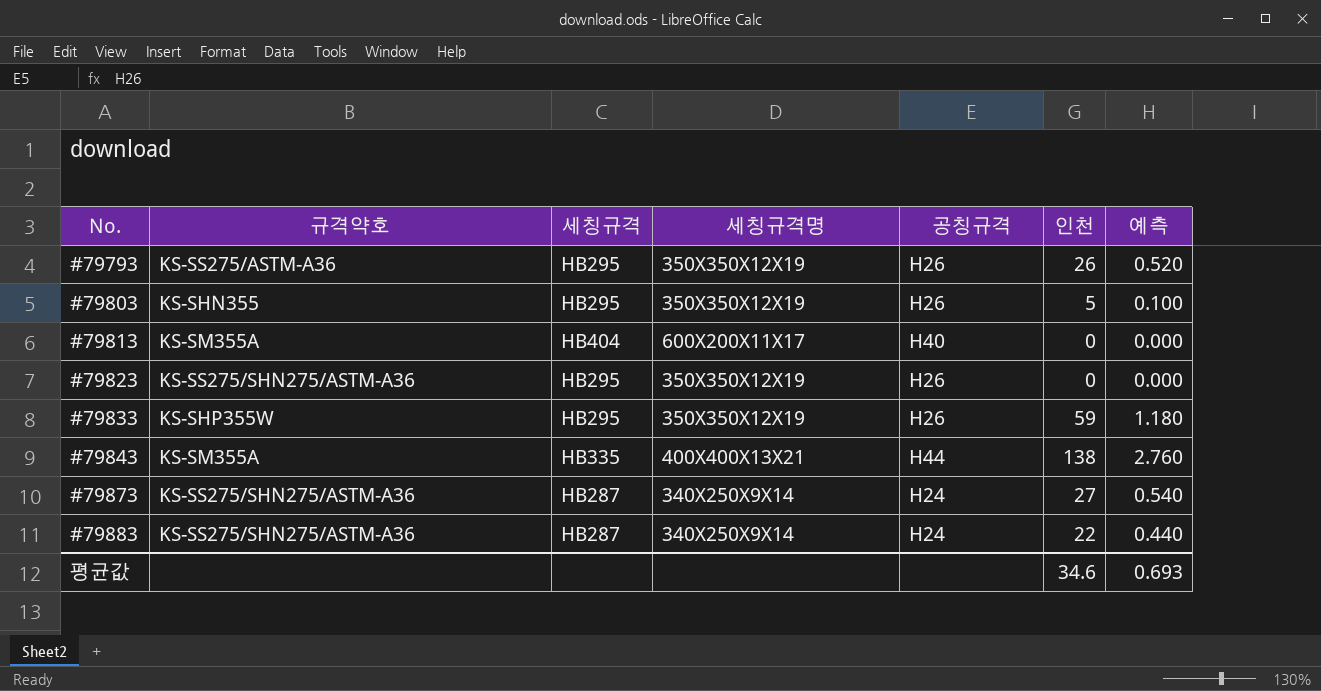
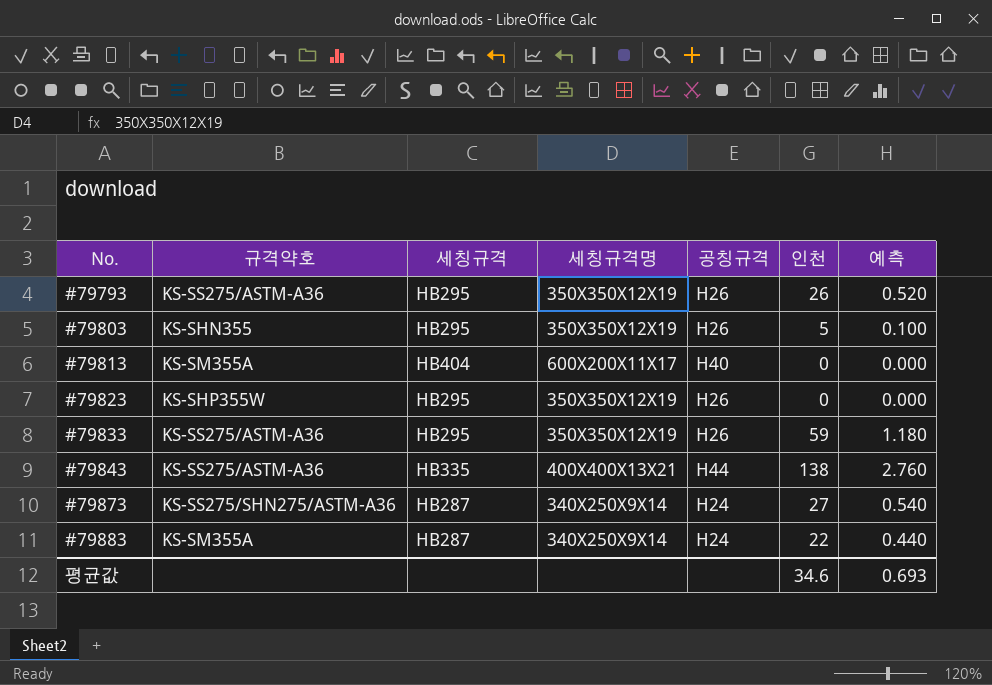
#79823 | 규격약호: KS-SS275/SHN275/ASTM-A36 -> KS-SHP355W
#79833 | 규격약호: KS-SHP355W -> KS-SS275/ASTM-A36
#79843 | 규격약호: KS-SM355A -> KS-SS275/ASTM-A36
#79883 | 규격약호: KS-SS275/SHN275/ASTM-A36 -> KS-SM355A

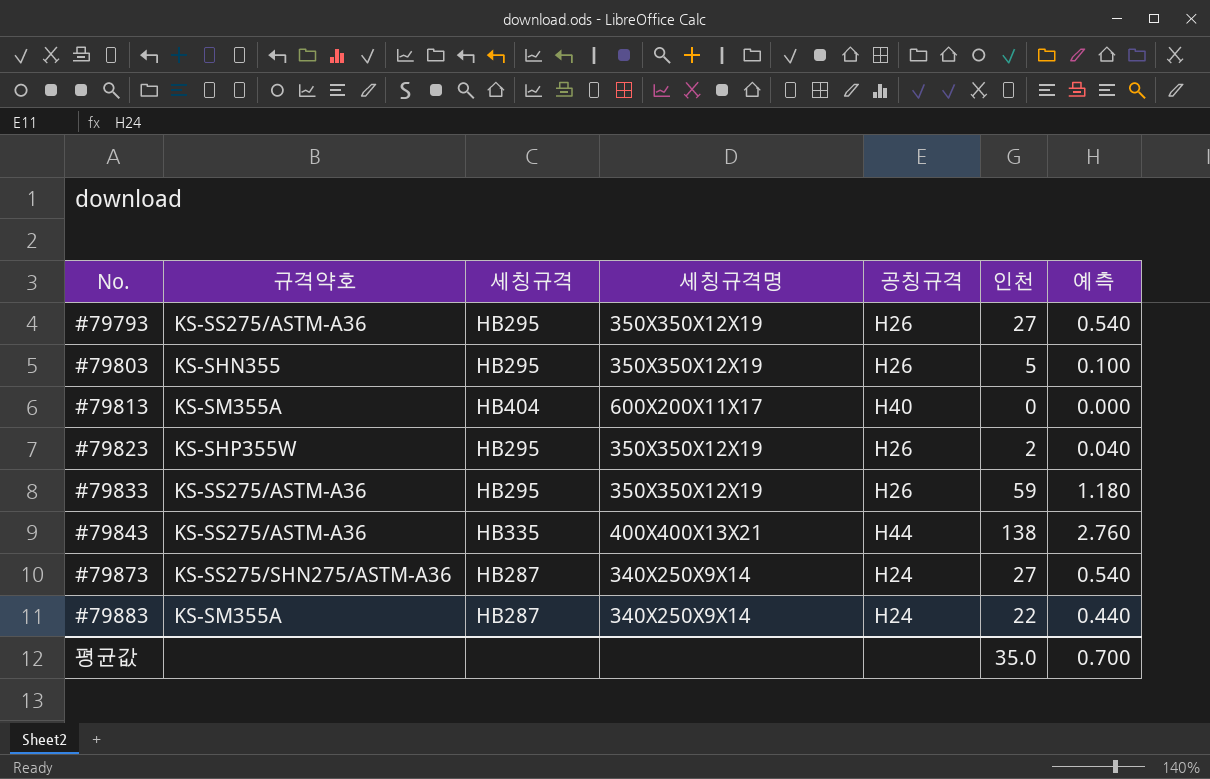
#79793 | 인천: 26 -> 27
#79793 | 예측: 0.520 -> 0.540
#79823 | 인천: 0 -> 2
#79823 | 예측: 0.000 -> 0.040
평균값 | 인천: 34.6 -> 35.0
평균값 | 예측: 0.693 -> 0.700

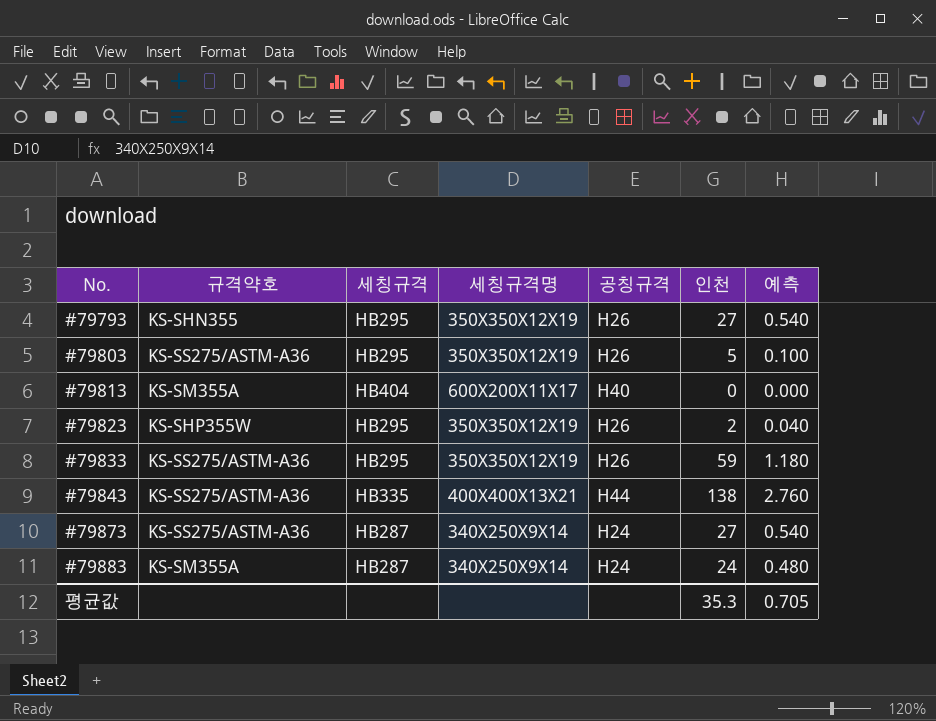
#79793 | 규격약호: KS-SS275/ASTM-A36 -> KS-SHN355
#79803 | 규격약호: KS-SHN355 -> KS-SS275/ASTM-A36
#79873 | 규격약호: KS-SS275/SHN275/ASTM-A36 -> KS-SS275/ASTM-A36
#79883 | 인천: 22 -> 24
#79883 | 예측: 0.440 -> 0.480
평균값 | 인천: 35.0 -> 35.3
평균값 | 예측: 0.700 -> 0.705

